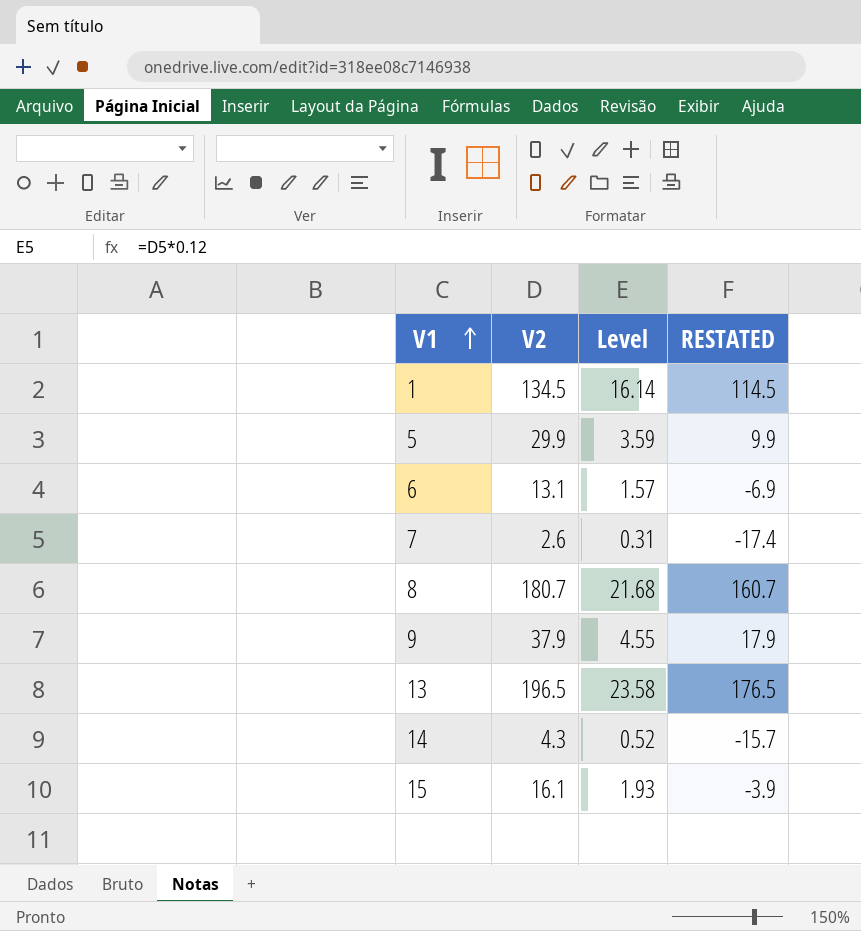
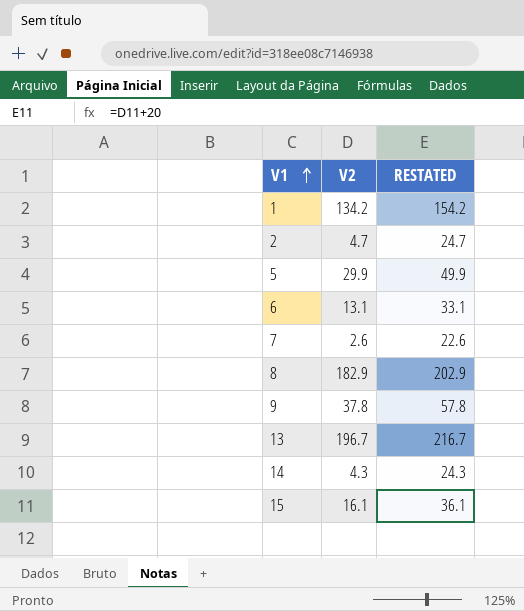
column Level | formula: [V2] * 0.12 -> none
column RESTATED | formula: [V2] - 20 -> [V2] + 20
1 | V2: 134.5 -> 134.2
row 2: none -> 4.7 | 24.7
8 | V2: 180.7 -> 182.9
9 | V2: 37.9 -> 37.8
13 | V2: 196.5 -> 196.7

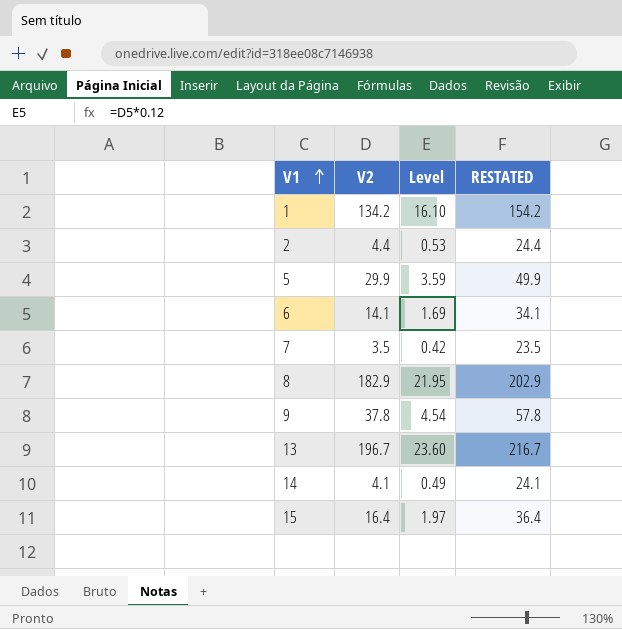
column Level | formula: none -> [V2] * 0.12
2 | V2: 4.7 -> 4.4
2 | RESTATED: 24.7 -> 24.4
6 | V2: 13.1 -> 14.1
6 | RESTATED: 33.1 -> 34.1
7 | V2: 2.6 -> 3.5
7 | RESTATED: 22.6 -> 23.5
14 | V2: 4.3 -> 4.1
14 | RESTATED: 24.3 -> 24.1
15 | V2: 16.1 -> 16.4
15 | RESTATED: 36.1 -> 36.4

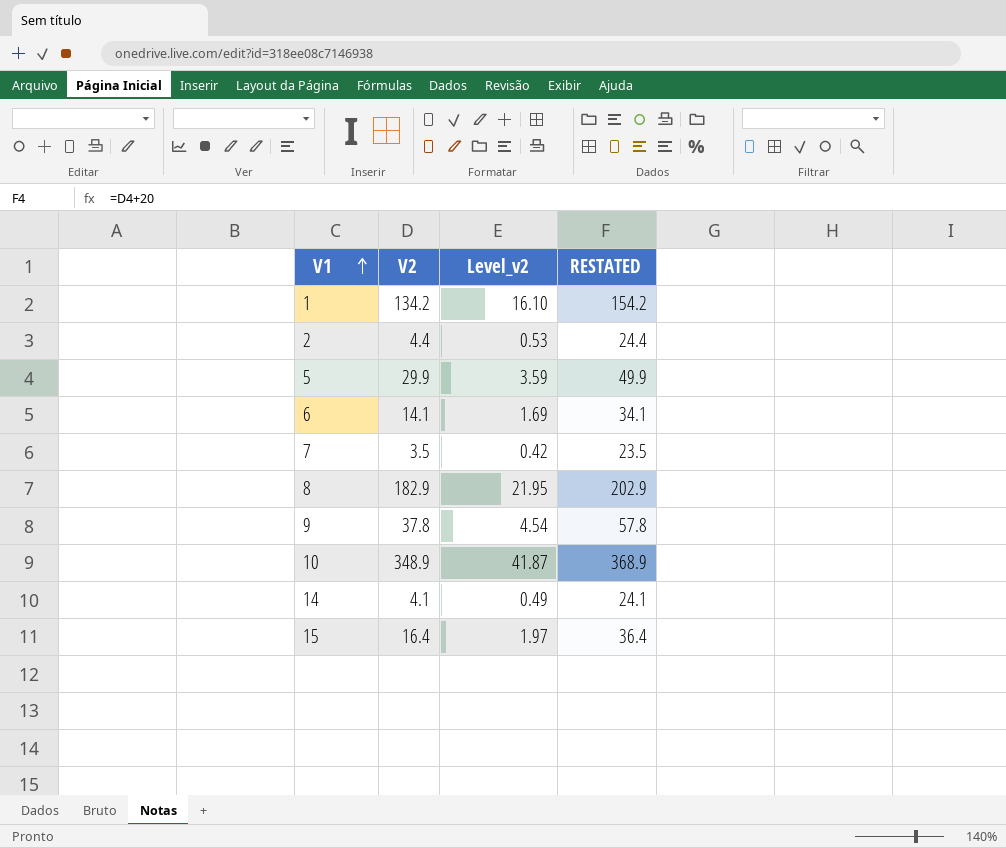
column name: Level -> Level_v2
row 13: 196.7 | 23.60 | 216.7 -> none
row 10: none -> 348.9 | 41.87 | 368.9

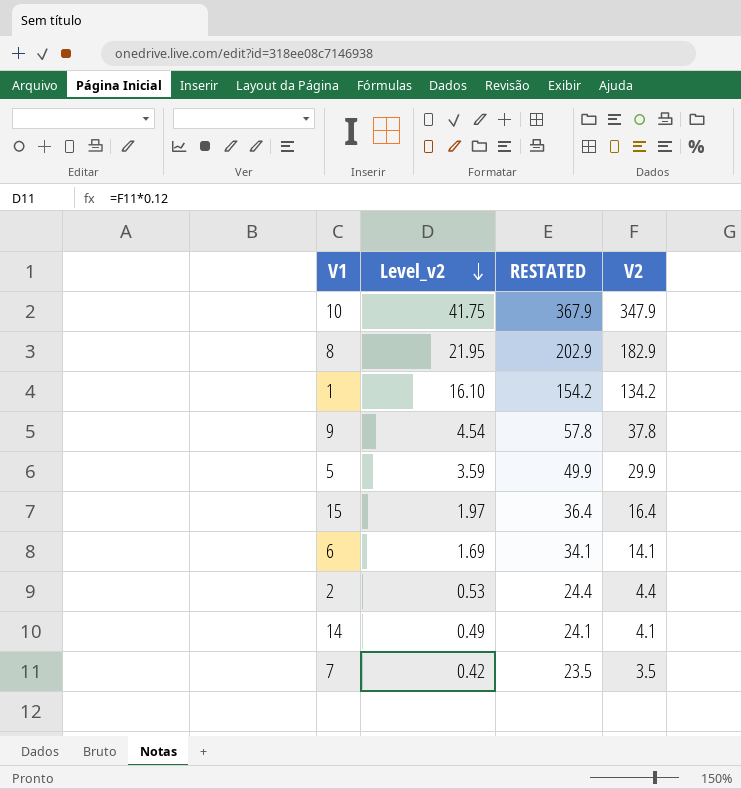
row order: V1 ascending -> Level_v2 descending
column V2 | position: 2 -> 4
10 | Level_v2: 41.87 -> 41.75
10 | RESTATED: 368.9 -> 367.9
10 | V2: 348.9 -> 347.9

